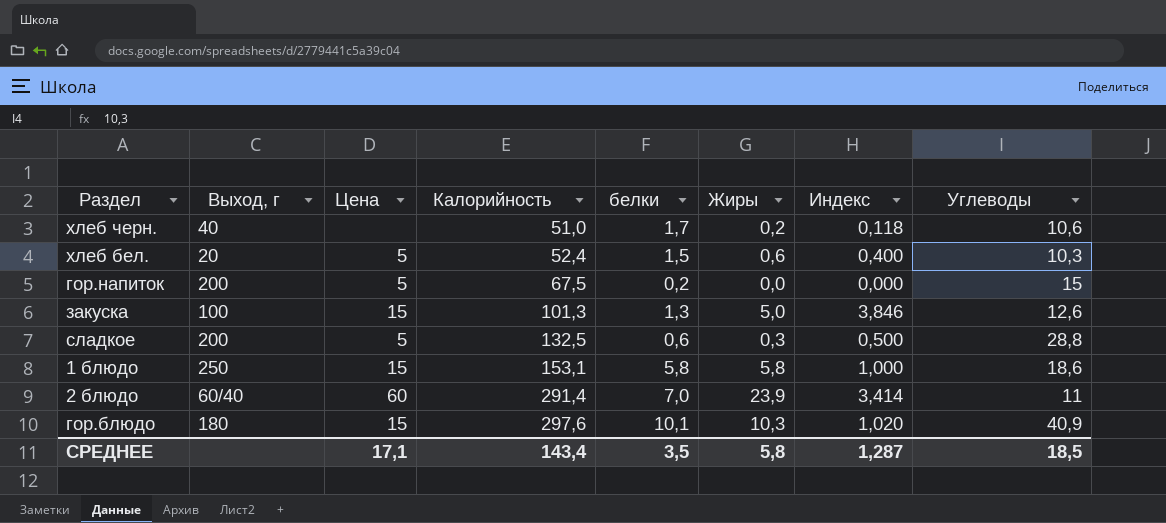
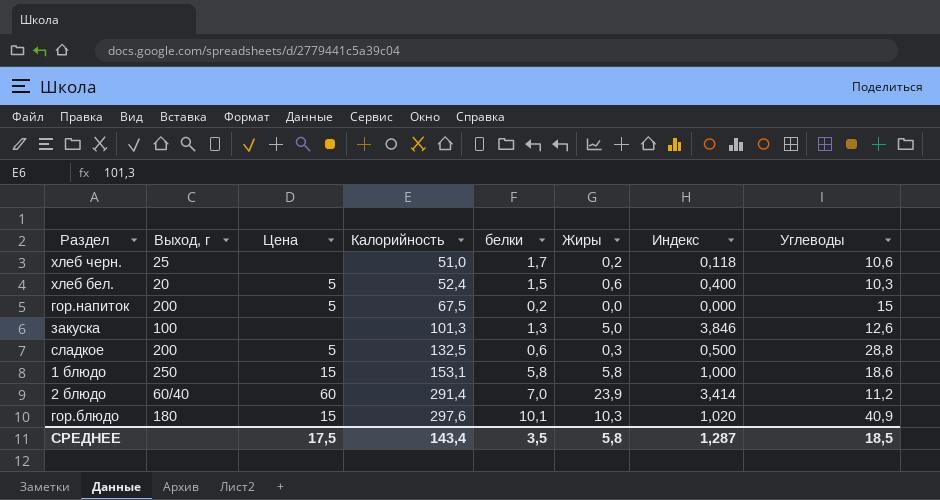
хлеб черн. | Выход, г: 40 -> 25
закуска | Цена: 15 -> none
2 блюдо | Углеводы: 11 -> 11,2
СРЕДНЕЕ | Цена: 17,1 -> 17,5

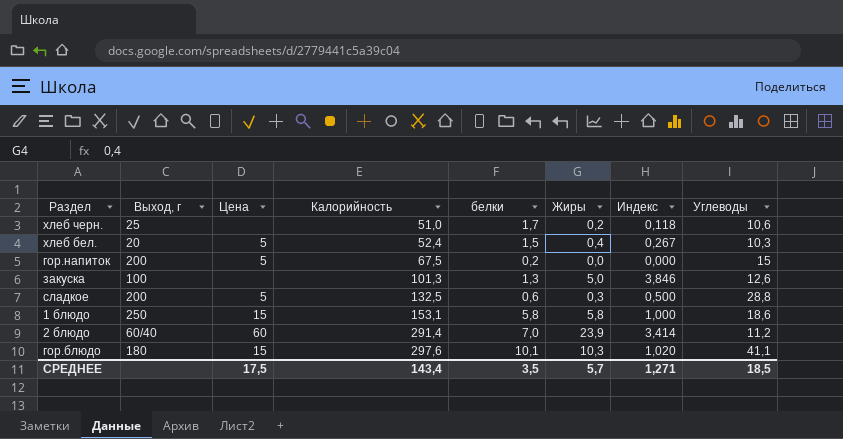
хлеб бел. | Жиры: 0,6 -> 0,4
хлеб бел. | Индекс: 0,400 -> 0,267
гор.блюдо | Углеводы: 40,9 -> 41,1
СРЕДНЕЕ | Жиры: 5,8 -> 5,7
СРЕДНЕЕ | Индекс: 1,287 -> 1,271

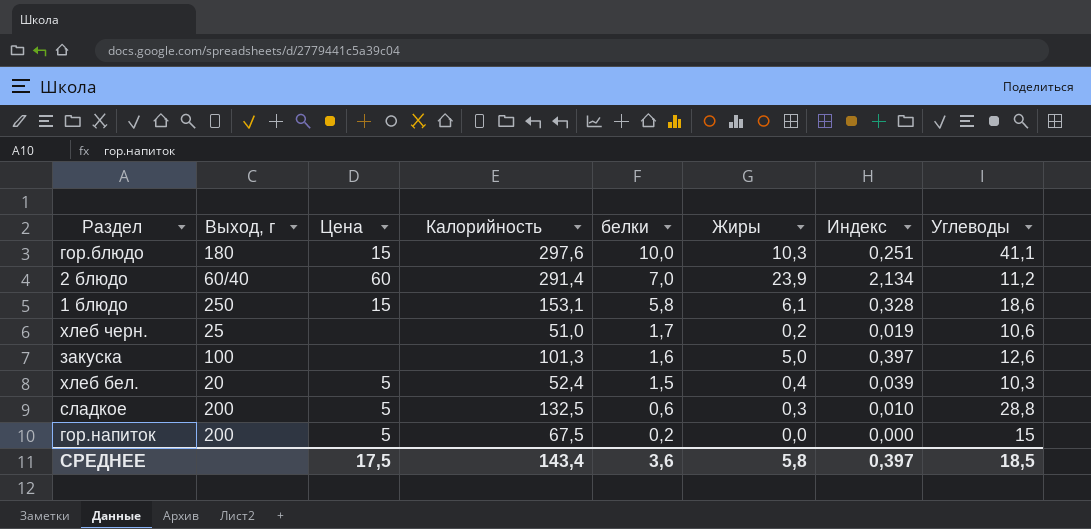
row order: Калорийность ascending -> белки descending
column Индекс | formula: [Жиры] / [белки] -> [Жиры] / [Углеводы]
гор.блюдо | белки: 10,1 -> 10,0
1 блюдо | Жиры: 5,8 -> 6,1
закуска | белки: 1,3 -> 1,6
СРЕДНЕЕ | белки: 3,5 -> 3,6
СРЕДНЕЕ | Жиры: 5,7 -> 5,8
СРЕДНЕЕ | Индекс: 1,271 -> 0,397

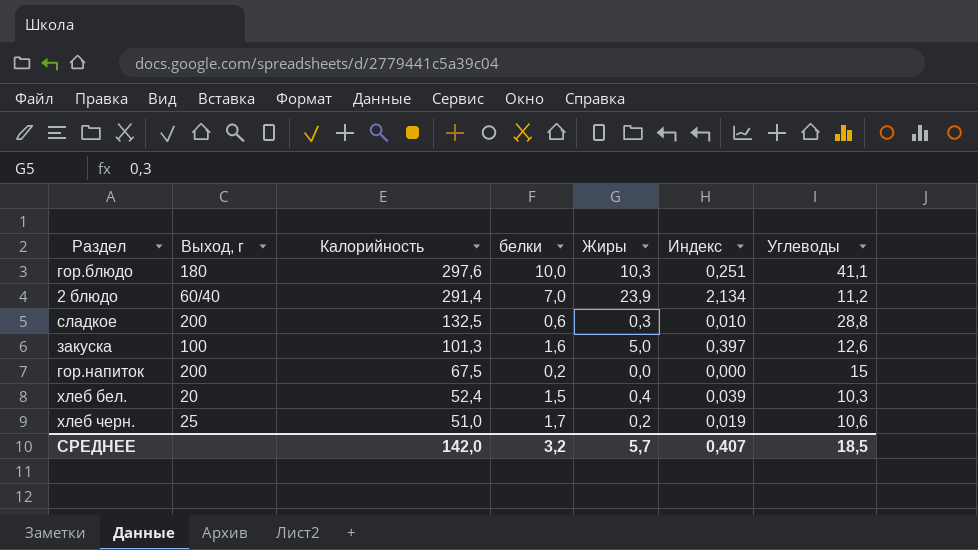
row order: белки descending -> Калорийность descending
column Цена | position: 3 -> none
row 1 блюдо: 250 | 15 | 153,1 | 5,8 | 6,1 | 0,328 | 18,6 -> none
СРЕДНЕЕ | Калорийность: 143,4 -> 142,0
СРЕДНЕЕ | белки: 3,6 -> 3,2
СРЕДНЕЕ | Жиры: 5,8 -> 5,7
СРЕДНЕЕ | Индекс: 0,397 -> 0,407

